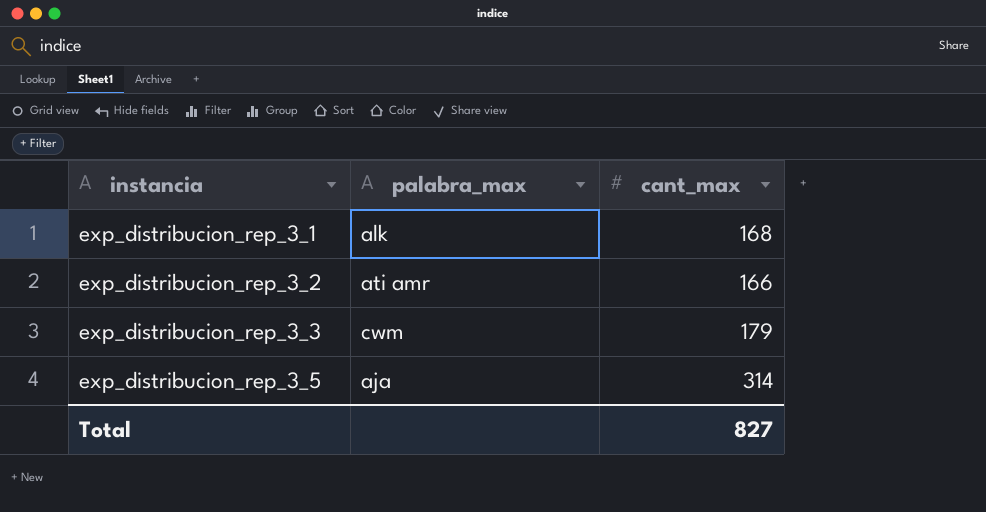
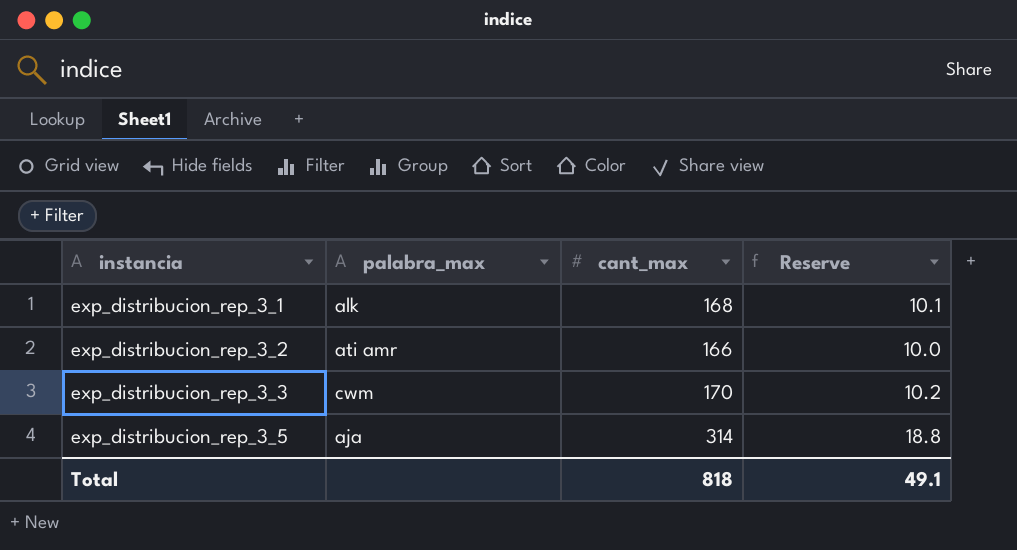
column Reserve | formula: none -> [cant_max] * 0.06
exp_distribucion_rep_3_3 | cant_max: 179 -> 170
Total | cant_max: 827 -> 818

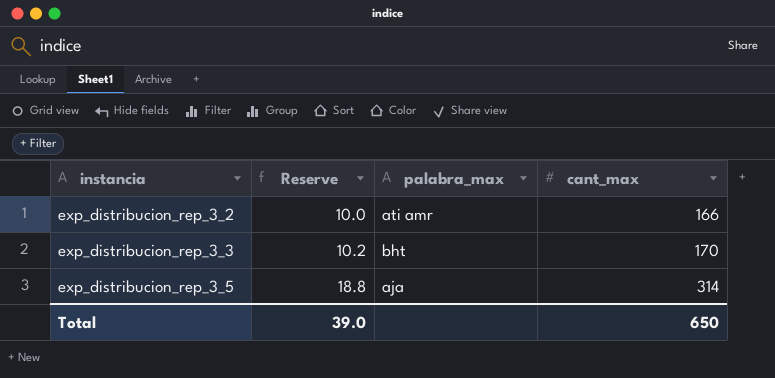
column Reserve | position: 4 -> 2
row exp_distribucion_rep_3_1: alk | 168 | 10.1 -> none
exp_distribucion_rep_3_3 | palabra_max: cwm -> bht
Total | Reserve: 49.1 -> 39.0
Total | cant_max: 818 -> 650

